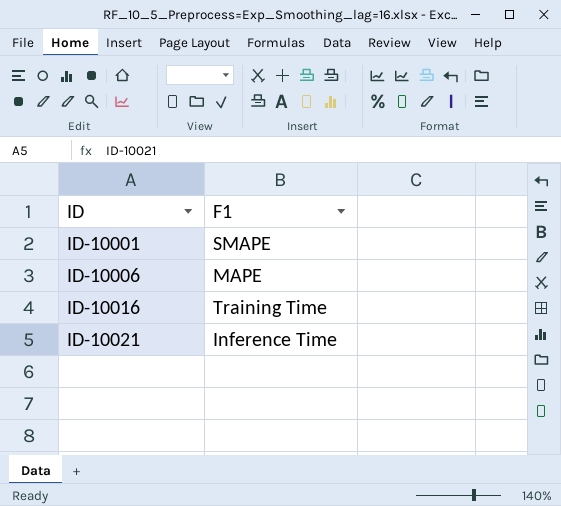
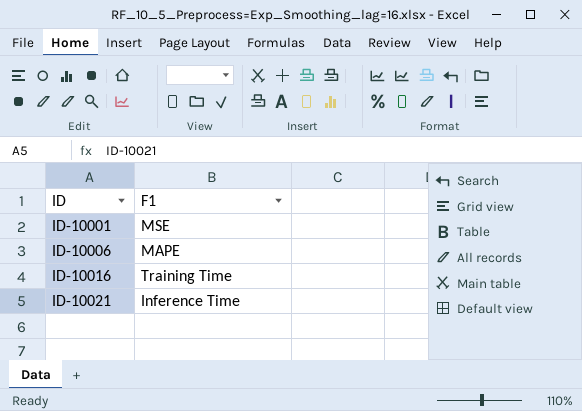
ID-10001 | F1: SMAPE -> MSE

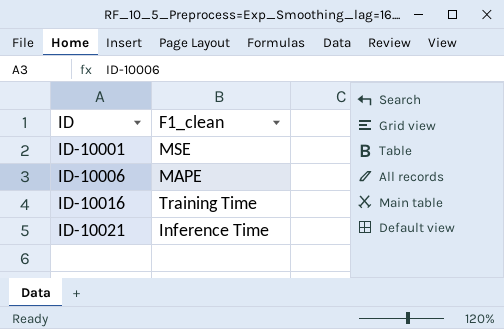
column name: F1 -> F1_clean

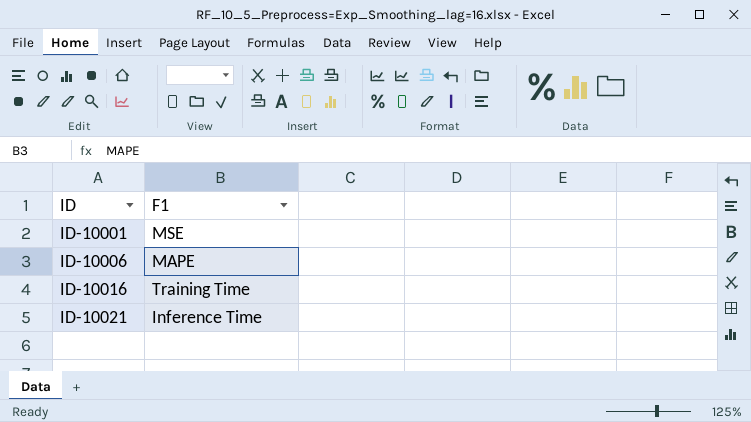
column name: F1_clean -> F1

